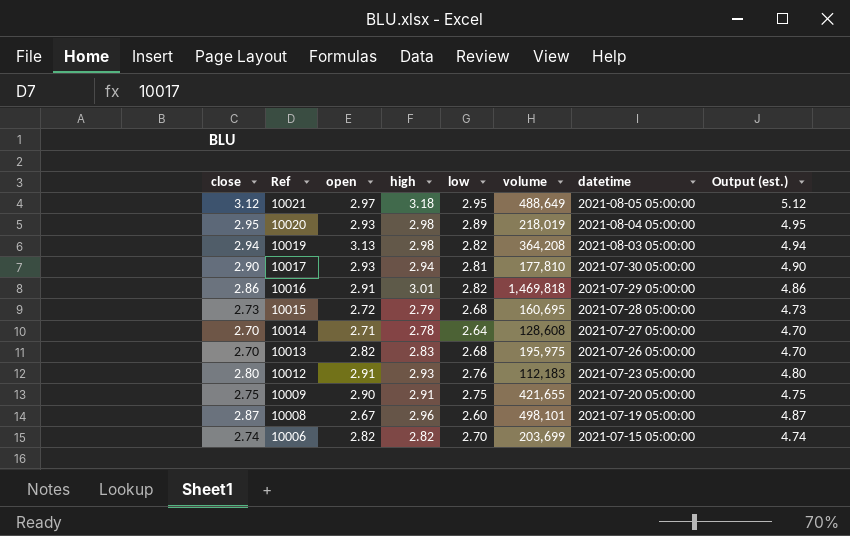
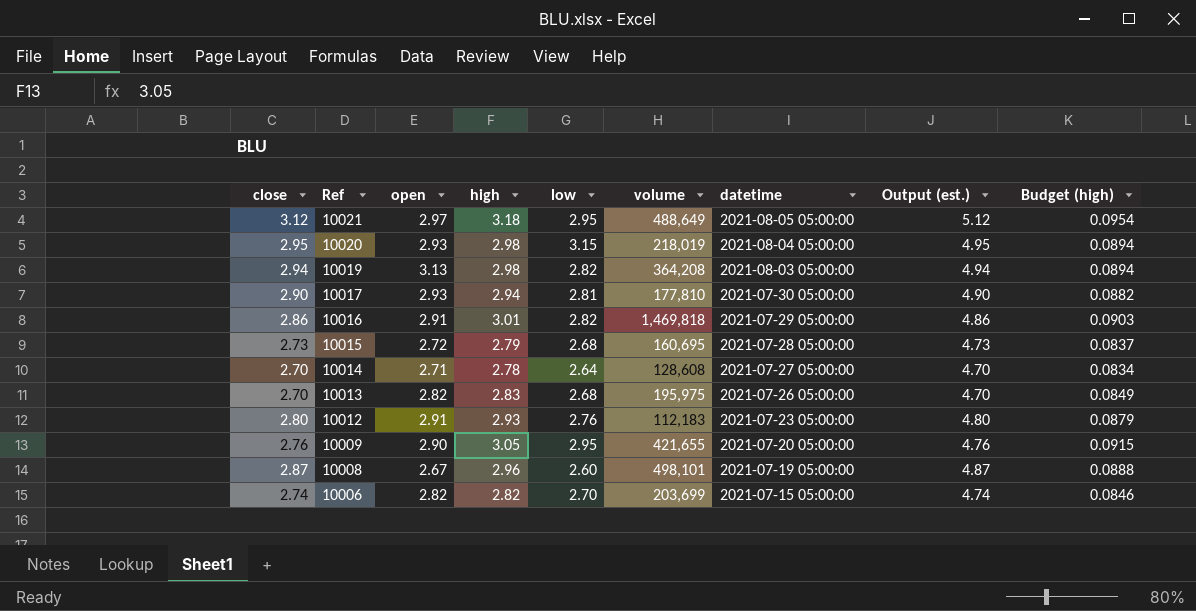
column Budget (high) | formula: none -> [high] * 0.03
10020 | low: 2.89 -> 3.15
10009 | close: 2.75 -> 2.76
10009 | high: 2.91 -> 3.05
10009 | low: 2.75 -> 2.95
10009 | Output (est.): 4.75 -> 4.76

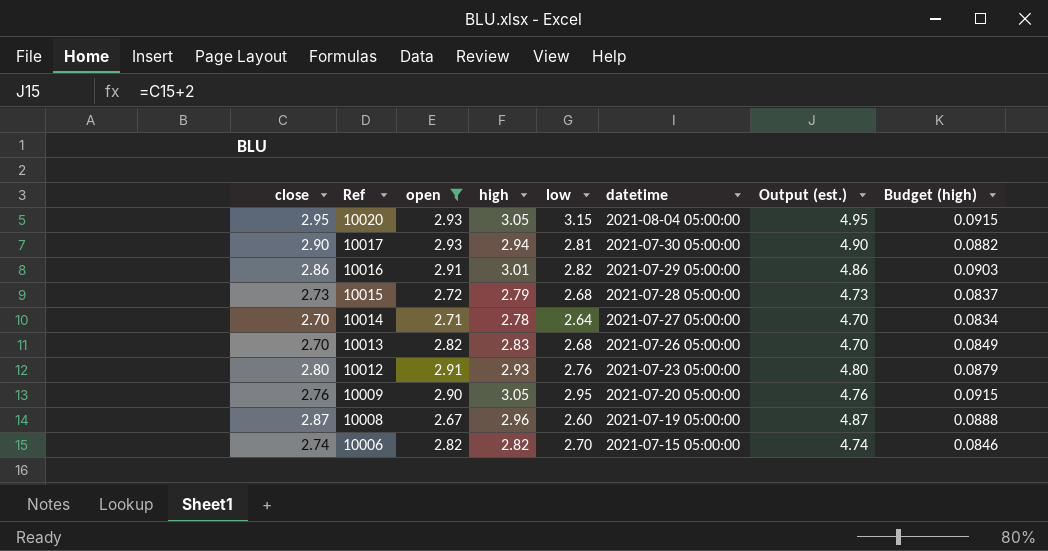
filter: none -> open <= 2.93
column volume | position: 6 -> none
10020 | high: 2.98 -> 3.05
10020 | Budget (high): 0.0894 -> 0.0915

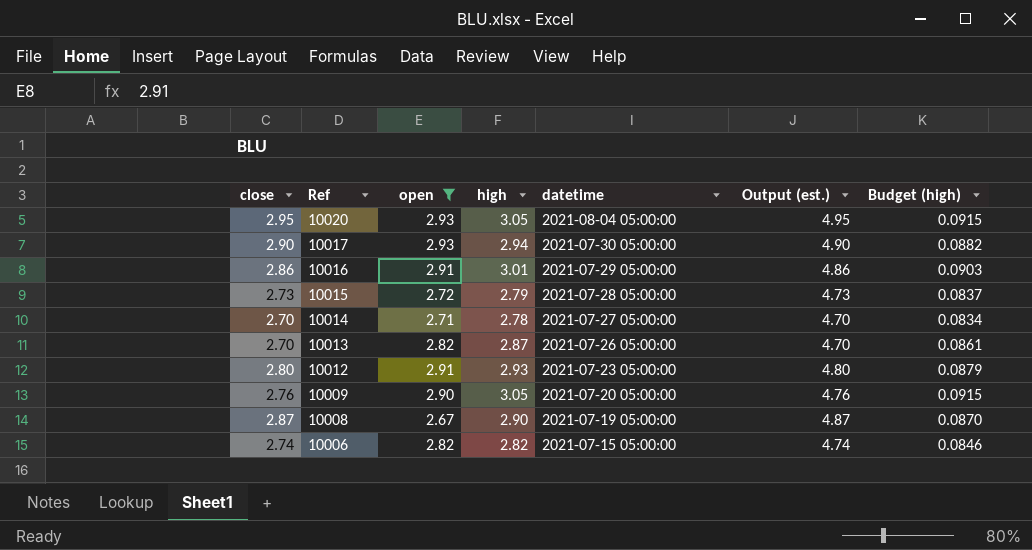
column low | position: 5 -> none
10013 | high: 2.83 -> 2.87
10013 | Budget (high): 0.0849 -> 0.0861
10008 | high: 2.96 -> 2.90
10008 | Budget (high): 0.0888 -> 0.0870

